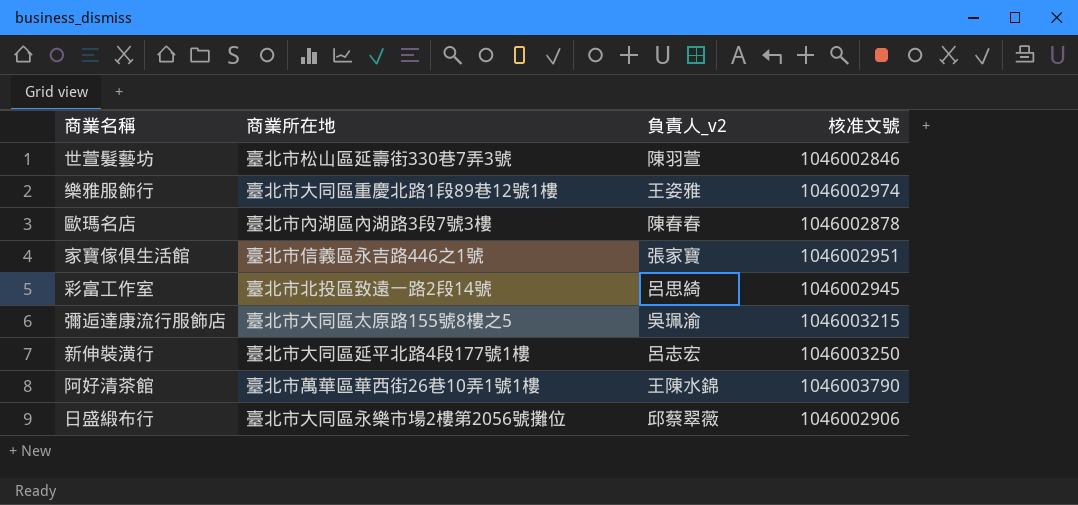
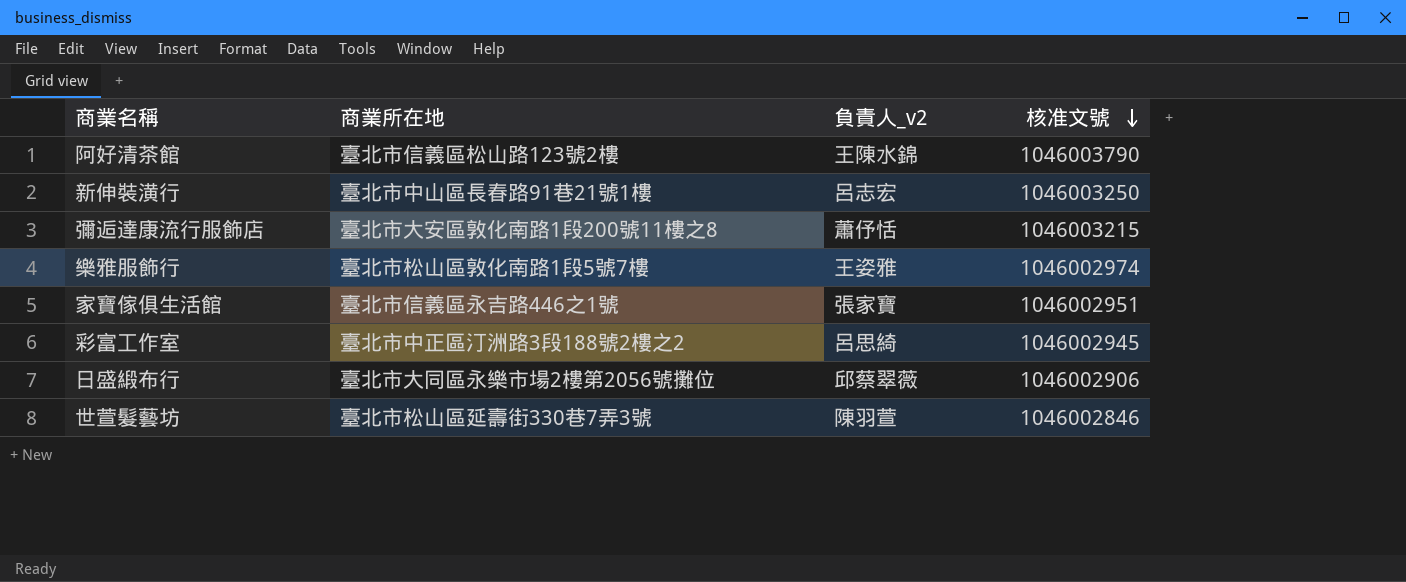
row order: none -> 核准文號 descending
row 歐瑪名店: 臺北市內湖區內湖路3段7號3樓 | 陳春春 | 1046002878 -> none
阿好清茶館 | 商業所在地: 臺北市萬華區華西街26巷10弄1號1樓 -> 臺北市信義區松山路123號2樓
新伸裝潢行 | 商業所在地: 臺北市大同區延平北路4段177號1樓 -> 臺北市中山區長春路91巷21號1樓
彌逅達康流行服飾店 | 商業所在地: 臺北市大同區太原路155號8樓之5 -> 臺北市大安區敦化南路1段200號11樓之8
彌逅達康流行服飾店 | 負責人_v2: 吳珮渝 -> 蕭伃恬
樂雅服飾行 | 商業所在地: 臺北市大同區重慶北路1段89巷12號1樓 -> 臺北市松山區敦化南路1段5號7樓
彩富工作室 | 商業所在地: 臺北市北投區致遠一路2段14號 -> 臺北市中正區汀洲路3段188號2樓之2

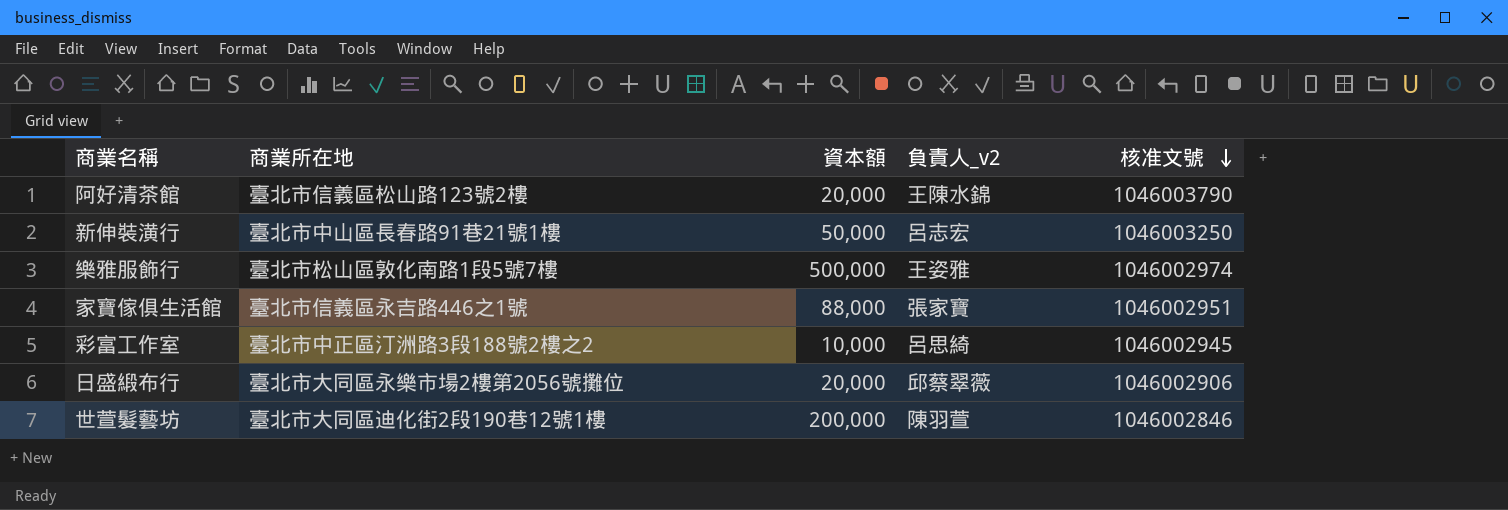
column 資本額 | position: none -> 3
row 彌逅達康流行服飾店: 臺北市大安區敦化南路1段200號11樓之8 | 蕭伃恬 | 1046003215 -> none
世萱髮藝坊 | 商業所在地: 臺北市松山區延壽街330巷7弄3號 -> 臺北市大同區迪化街2段190巷12號1樓

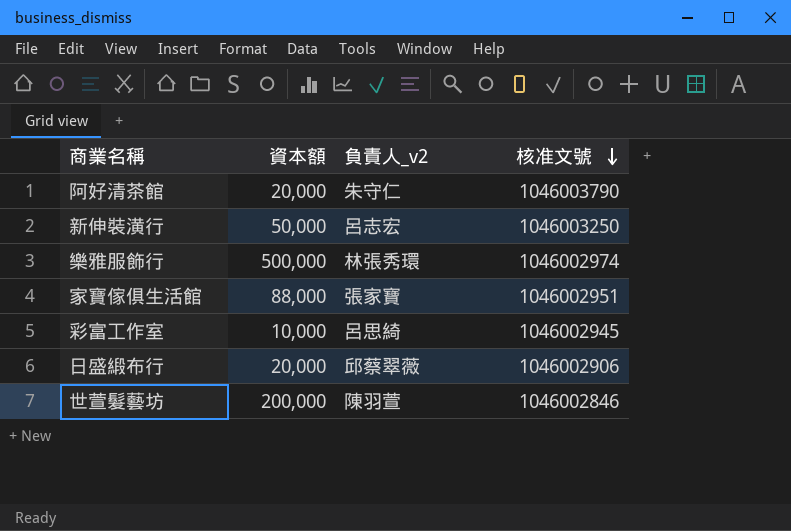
column 商業所在地 | position: 2 -> none
阿好清茶館 | 負責人_v2: 王陳水錦 -> 朱守仁
樂雅服飾行 | 負責人_v2: 王姿雅 -> 林張秀環

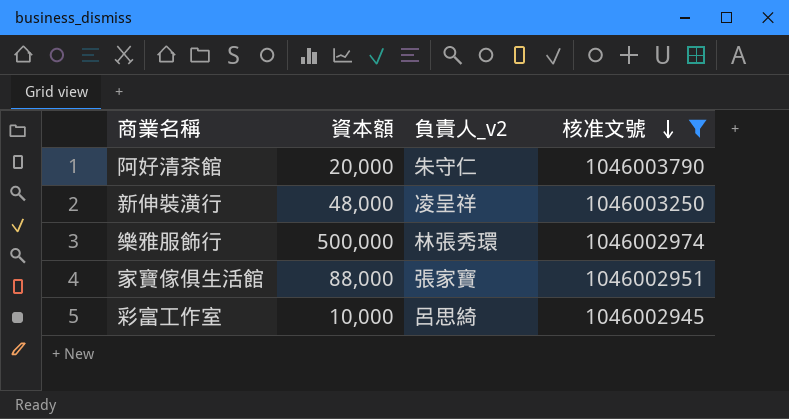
filter: none -> 核准文號 >= 1046002945
新伸裝潢行 | 資本額: 50,000 -> 48,000
新伸裝潢行 | 負責人_v2: 呂志宏 -> 凌呈祥

